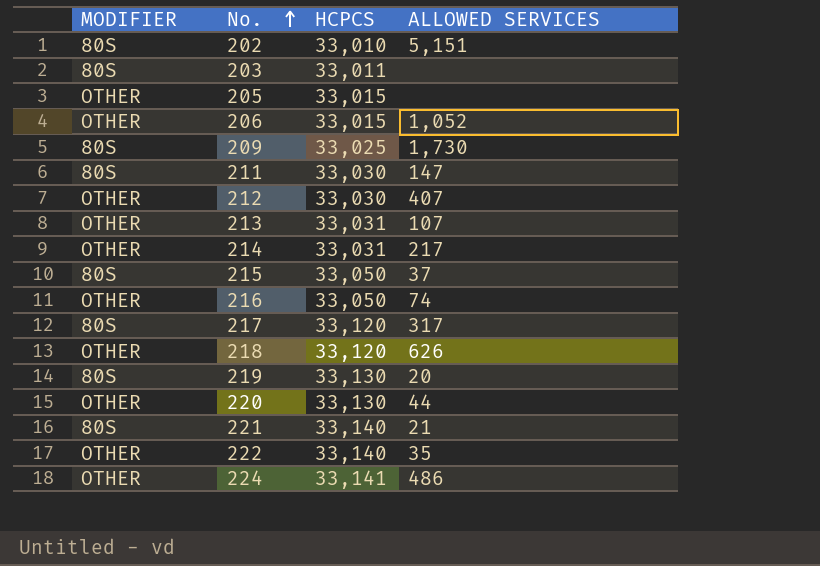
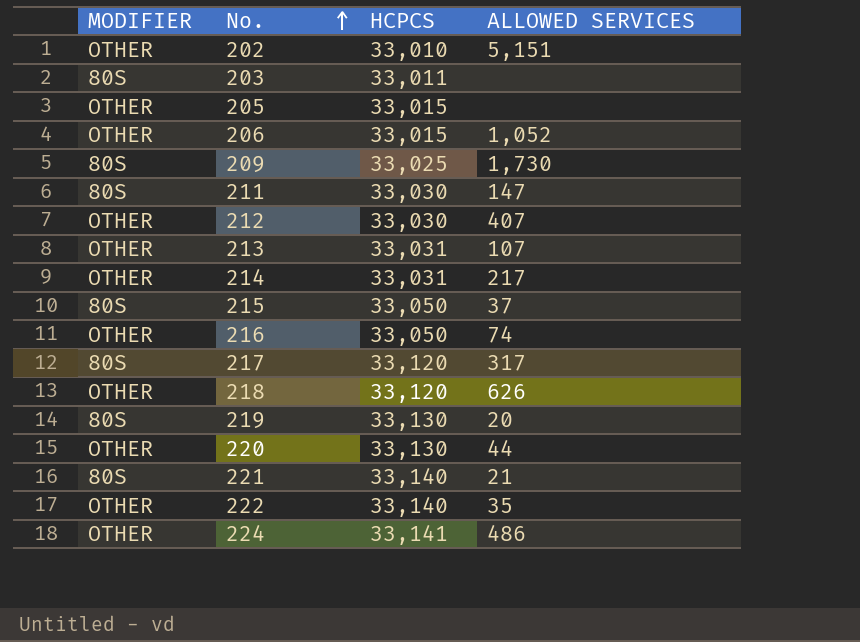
202 | MODIFIER: 80S -> OTHER

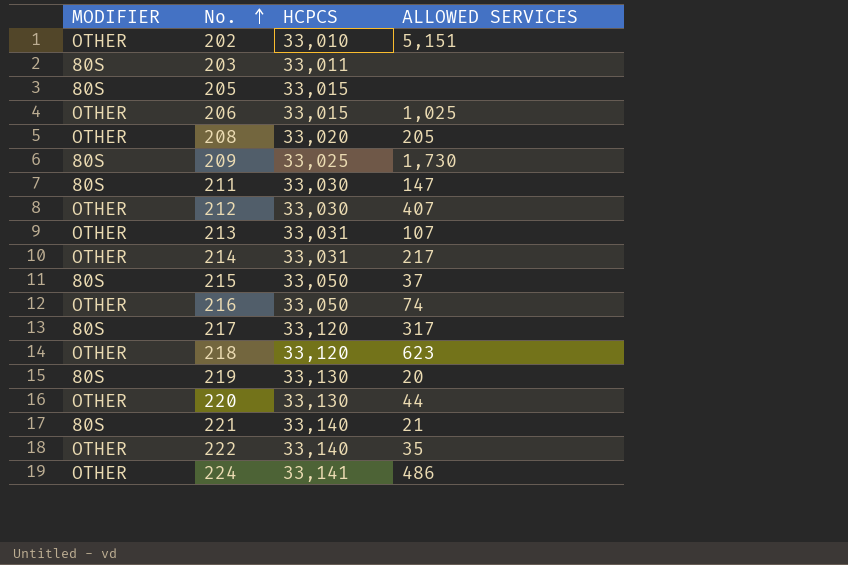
205 | MODIFIER: OTHER -> 80S
206 | ALLOWED SERVICES: 1,052 -> 1,025
row 208: none -> OTHER | 33,020 | 205
218 | ALLOWED SERVICES: 626 -> 623

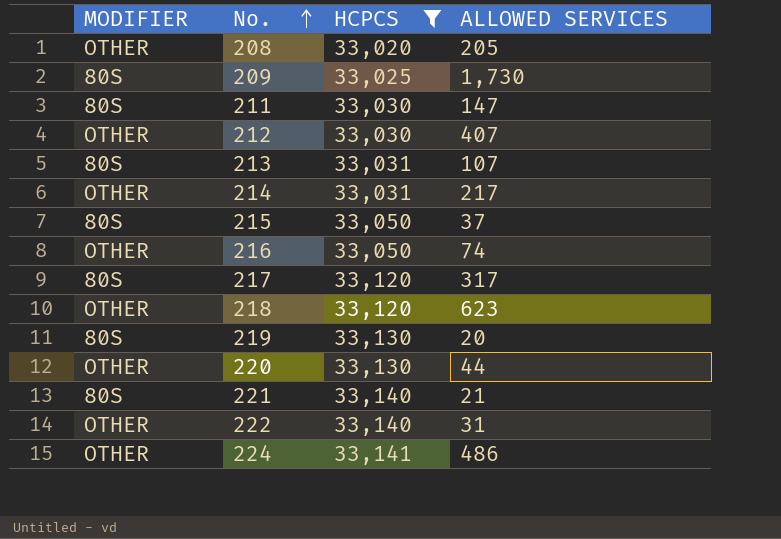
filter: none -> HCPCS >= 33,020
213 | MODIFIER: OTHER -> 80S
222 | ALLOWED SERVICES: 35 -> 31

